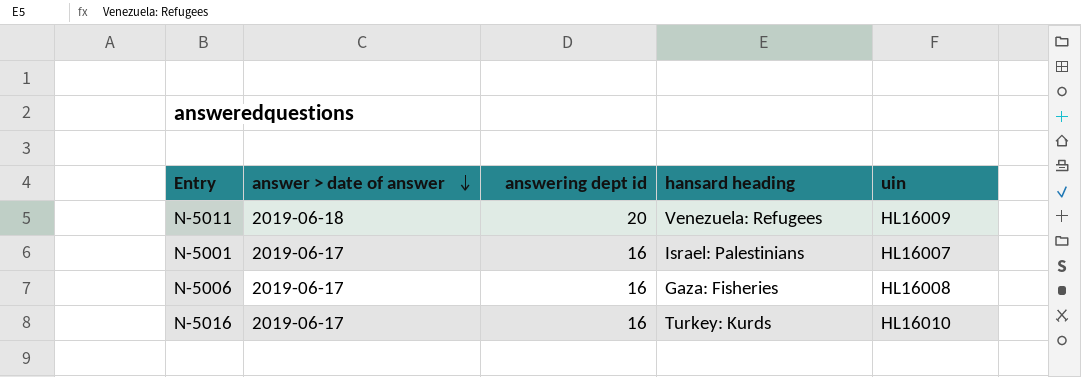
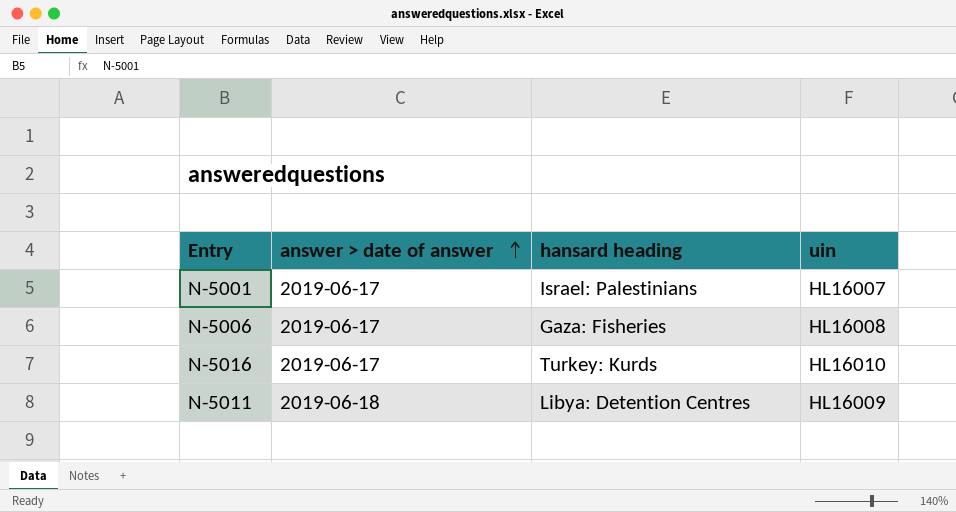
row order: answer > date of answer descending -> answer > date of answer ascending
column answering dept id | position: 3 -> none
N-5011 | hansard heading: Venezuela: Refugees -> Libya: Detention Centres

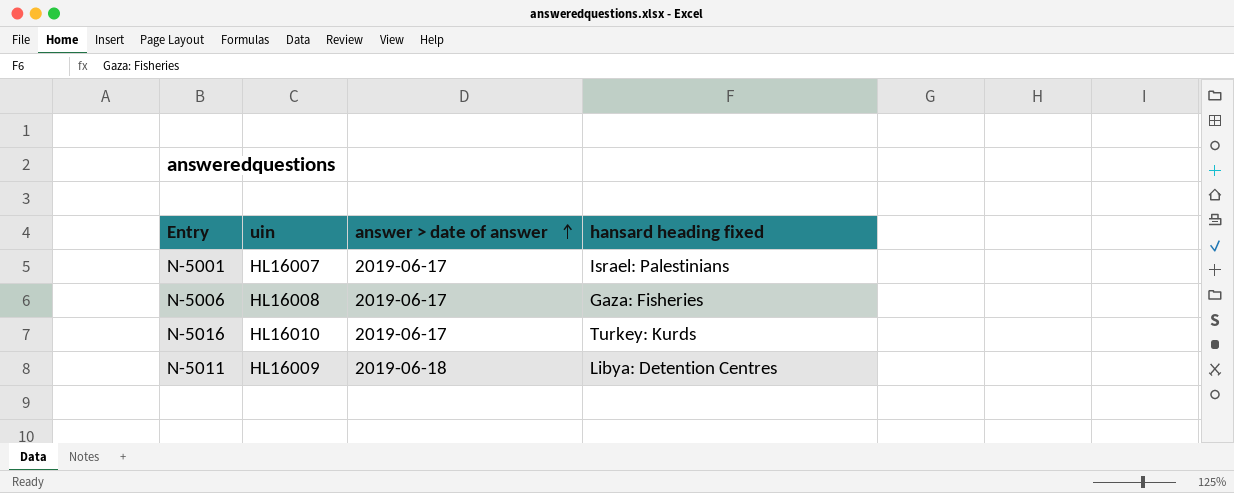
column uin | position: 4 -> 2
column name: hansard heading -> hansard heading fixed

